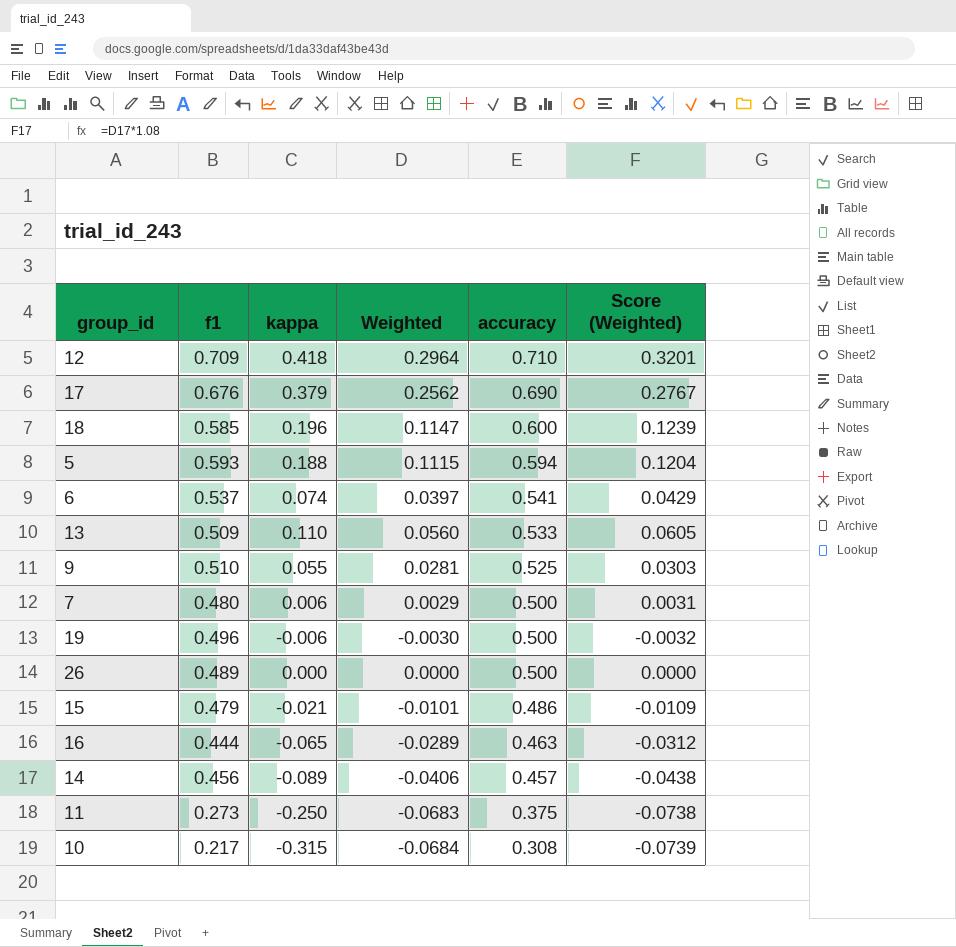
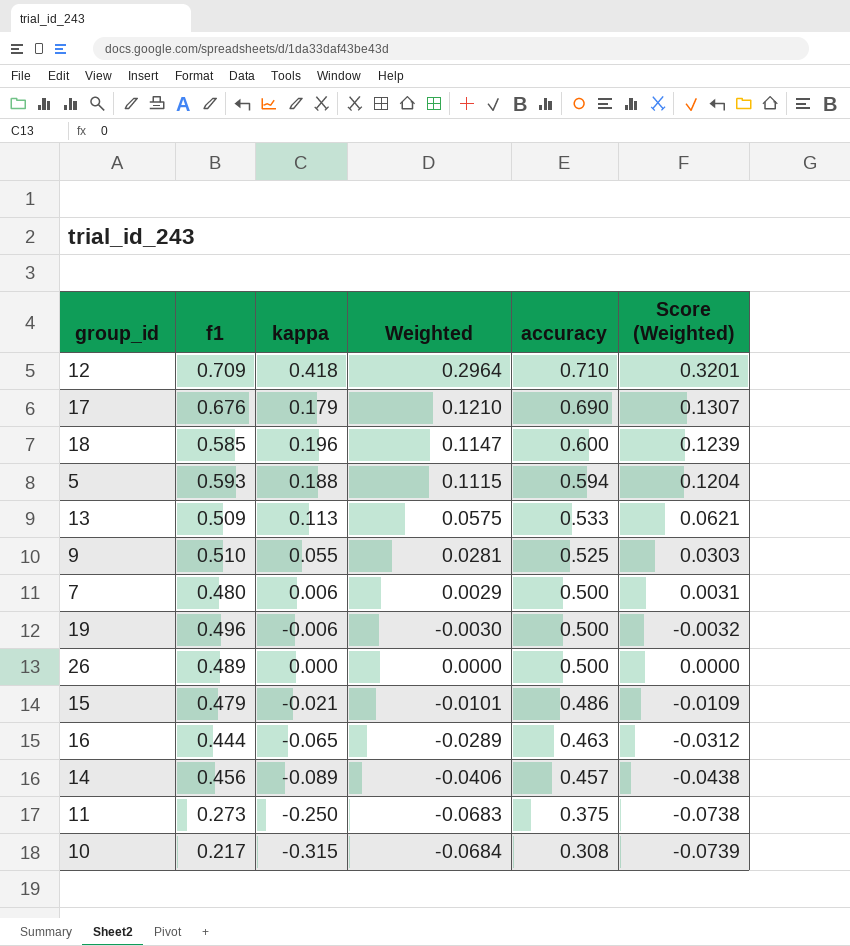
row 6: 0.537 | 0.074 | 0.0397 | 0.541 | 0.0429 -> none
17 | kappa: 0.379 -> 0.179
17 | Weighted: 0.2562 -> 0.1210
17 | Score (Weighted): 0.2767 -> 0.1307
13 | kappa: 0.110 -> 0.113
13 | Weighted: 0.0560 -> 0.0575
13 | Score (Weighted): 0.0605 -> 0.0621

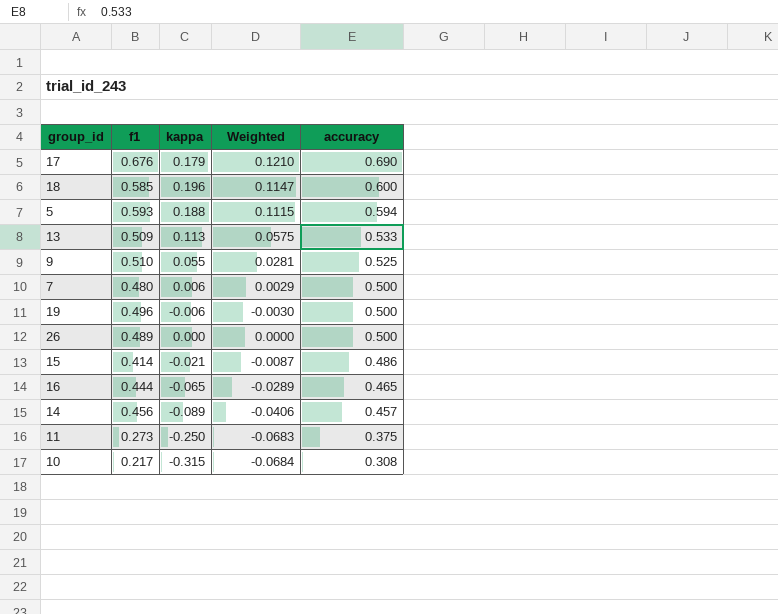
column Score (Weighted) | formula: [Weighted] * 1.08 -> none
row 12: 0.709 | 0.418 | 0.2964 | 0.710 | 0.3201 -> none
15 | f1: 0.479 -> 0.414
15 | Weighted: -0.0101 -> -0.0087
16 | accuracy: 0.463 -> 0.465

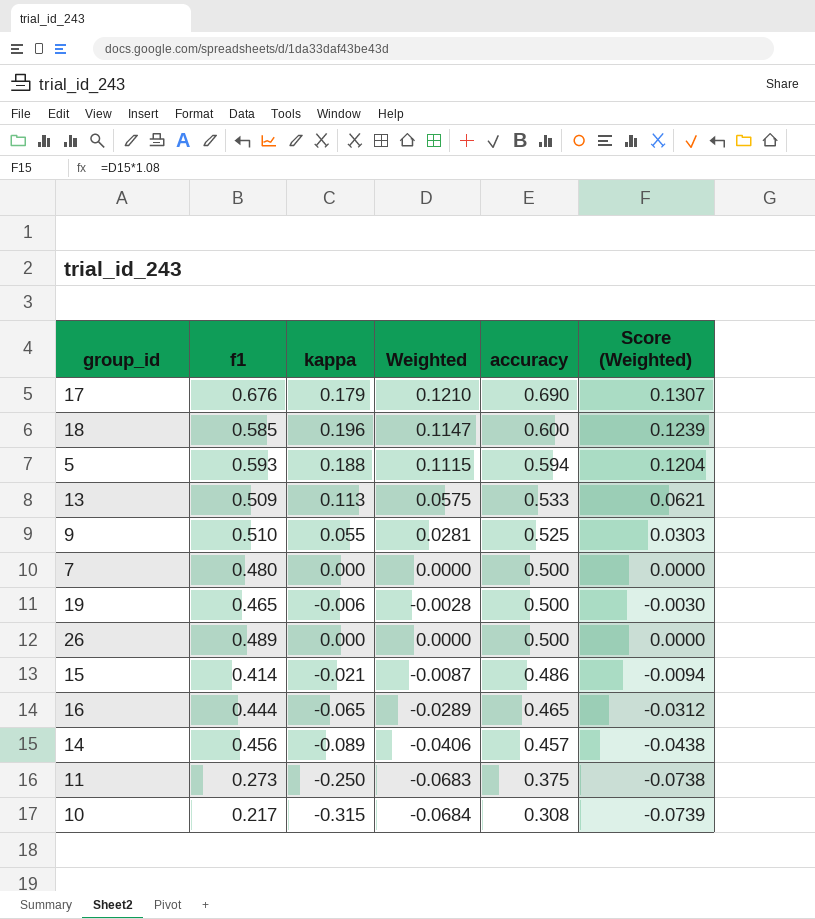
column Score (Weighted) | formula: none -> [Weighted] * 1.08
7 | kappa: 0.006 -> 0.000
7 | Weighted: 0.0029 -> 0.0000
19 | f1: 0.496 -> 0.465
19 | Weighted: -0.0030 -> -0.0028

